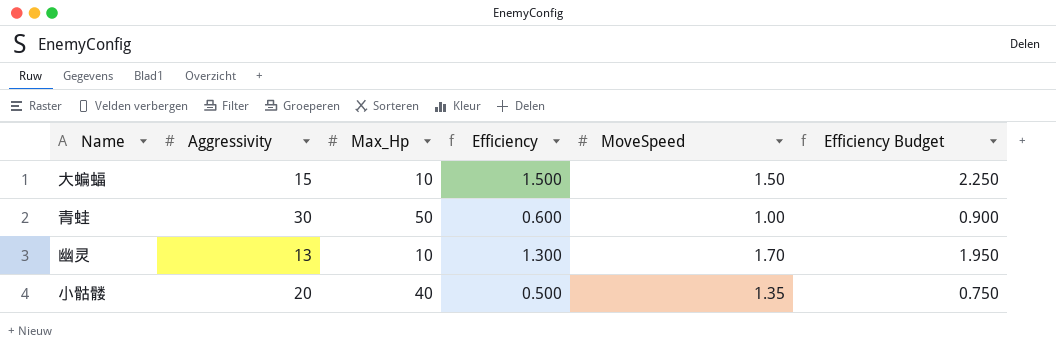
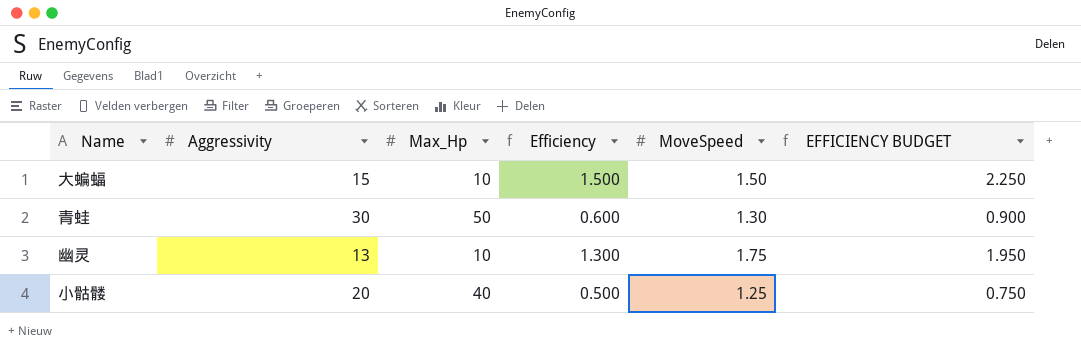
column name: Efficiency Budget -> EFFICIENCY BUDGET
青蛙 | MoveSpeed: 1.00 -> 1.30
幽灵 | MoveSpeed: 1.70 -> 1.75
小骷髅 | MoveSpeed: 1.35 -> 1.25

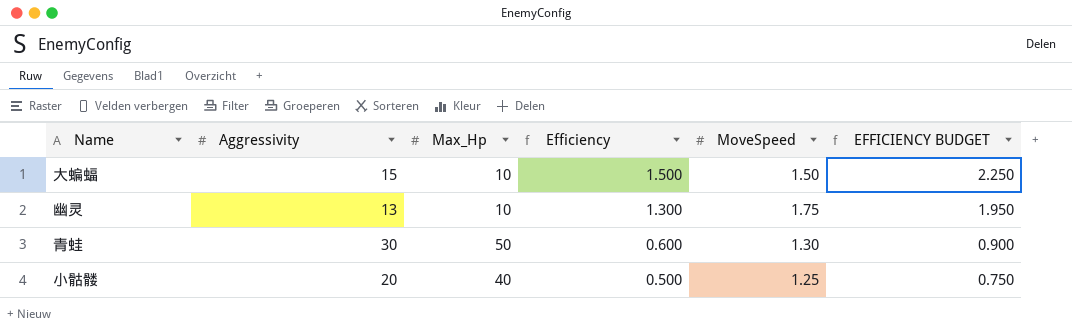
row order: none -> Efficiency descending

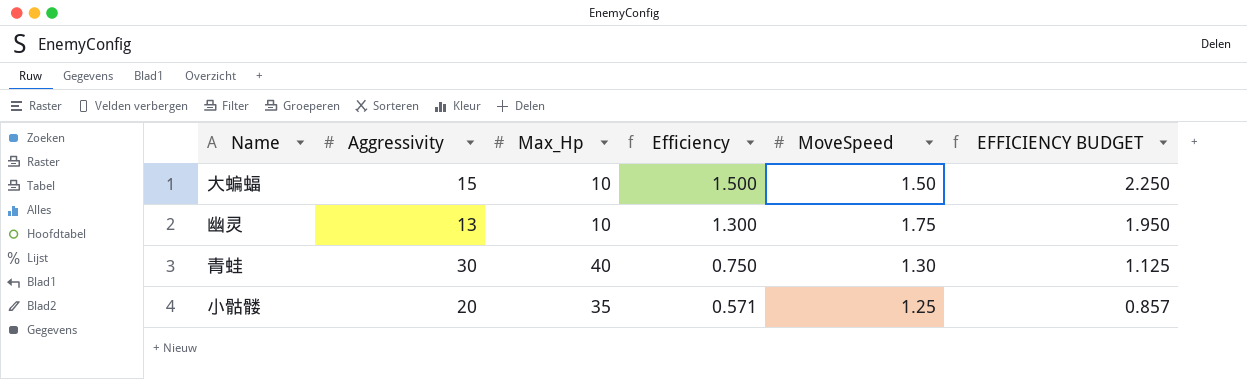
青蛙 | Max_Hp: 50 -> 40
青蛙 | Efficiency: 0.600 -> 0.750
青蛙 | EFFICIENCY BUDGET: 0.900 -> 1.125
小骷髅 | Max_Hp: 40 -> 35
小骷髅 | Efficiency: 0.500 -> 0.571
小骷髅 | EFFICIENCY BUDGET: 0.750 -> 0.857

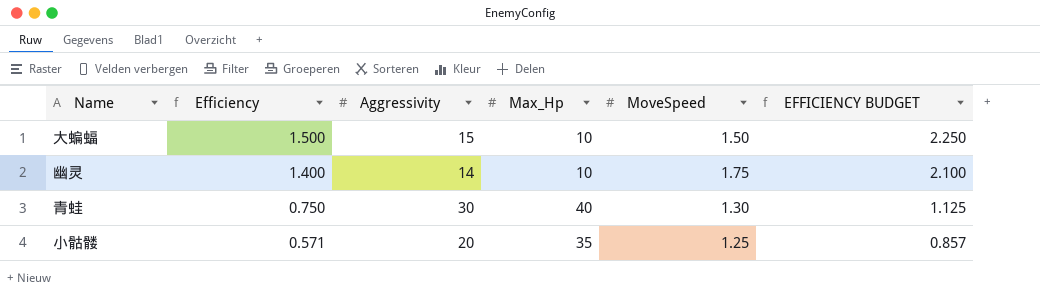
column Efficiency | position: 4 -> 2
幽灵 | Efficiency: 1.300 -> 1.400
幽灵 | Aggressivity: 13 -> 14
幽灵 | EFFICIENCY BUDGET: 1.950 -> 2.100

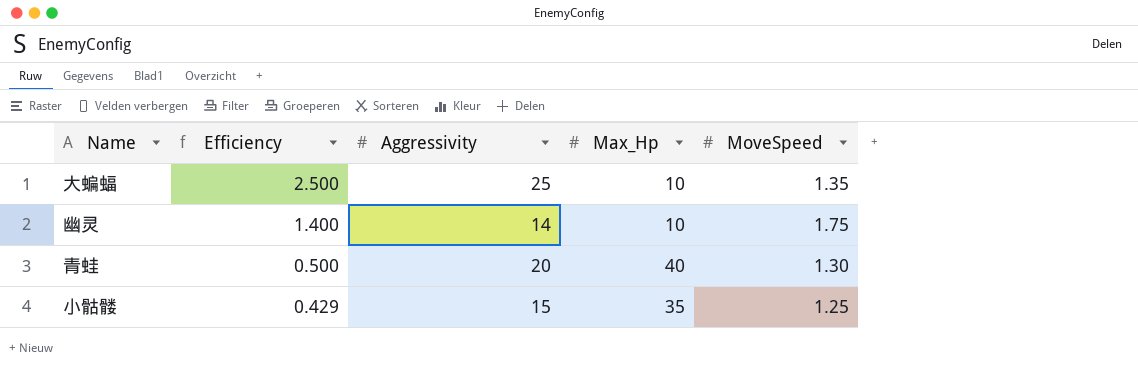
column EFFICIENCY BUDGET | formula: [Efficiency] * 1.5 -> none
大蝙蝠 | Efficiency: 1.500 -> 2.500
大蝙蝠 | Aggressivity: 15 -> 25
大蝙蝠 | MoveSpeed: 1.50 -> 1.35
青蛙 | Efficiency: 0.750 -> 0.500
青蛙 | Aggressivity: 30 -> 20
小骷髅 | Efficiency: 0.571 -> 0.429
小骷髅 | Aggressivity: 20 -> 15

